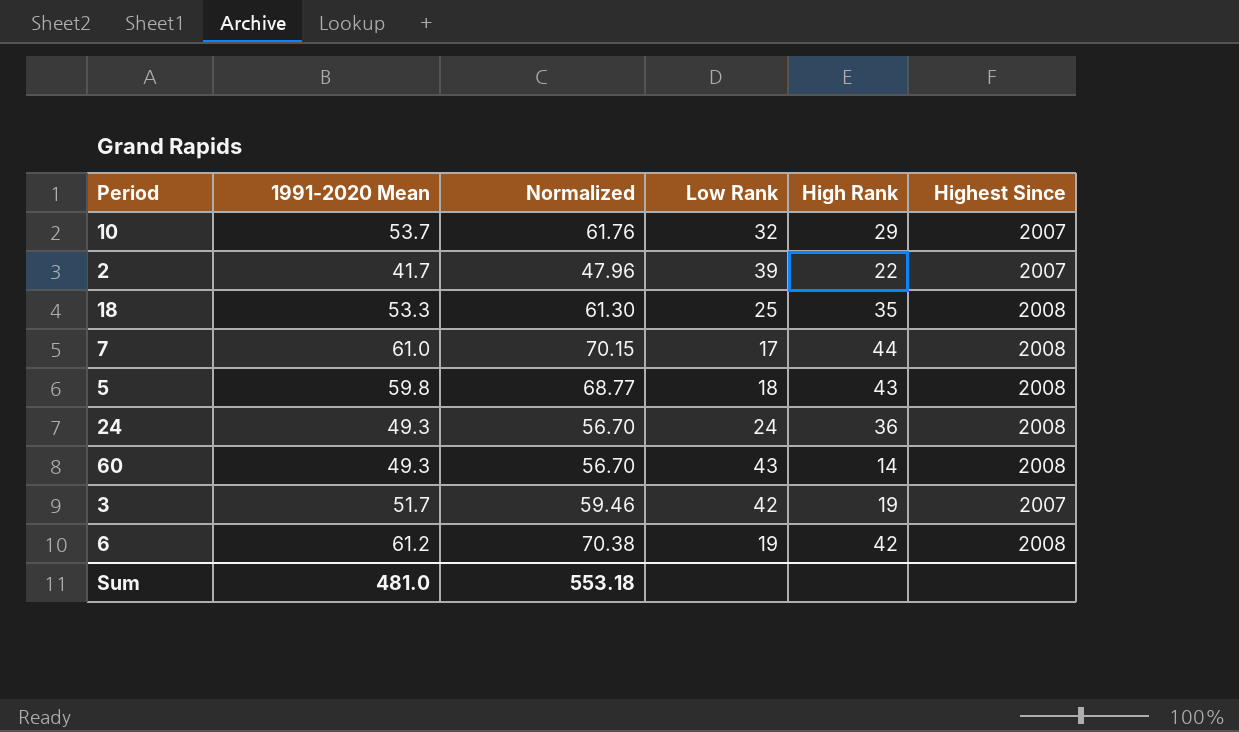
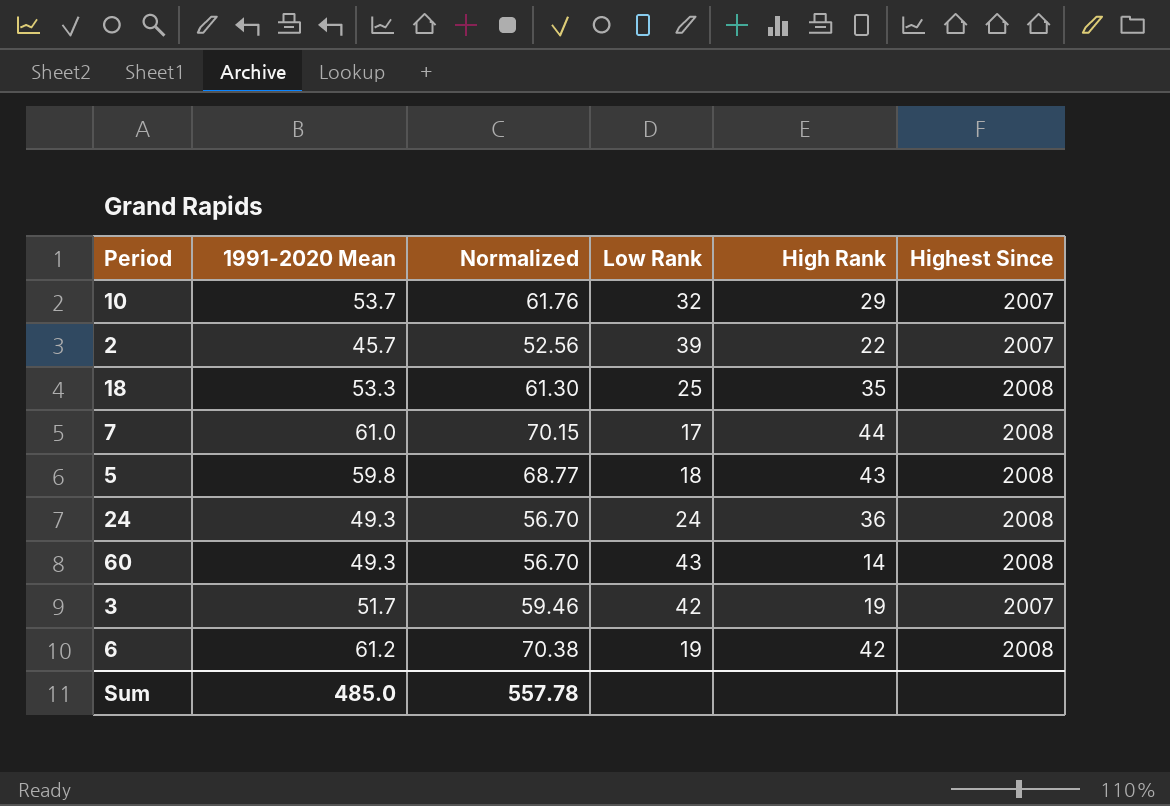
2 | 1991-2020 Mean: 41.7 -> 45.7
2 | Normalized: 47.96 -> 52.56
Sum | 1991-2020 Mean: 481.0 -> 485.0
Sum | Normalized: 553.18 -> 557.78

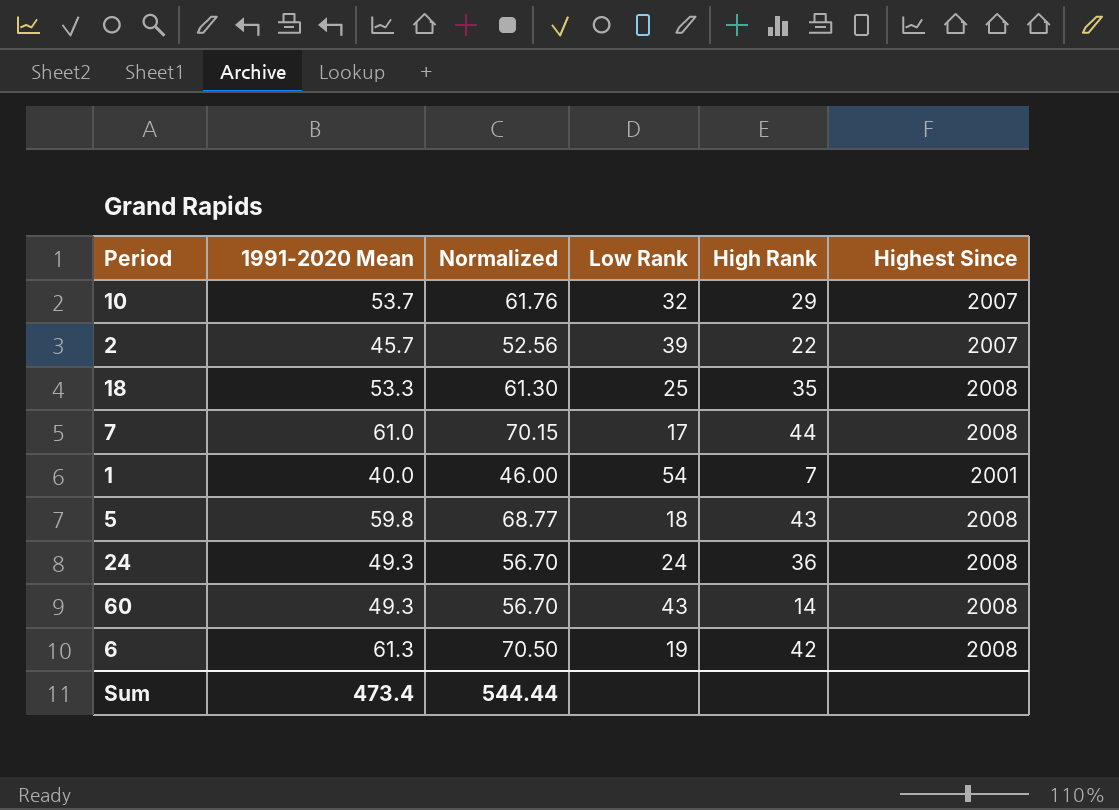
row 3: 51.7 | 59.46 | 42 | 19 | 2007 -> none
row 1: none -> 40.0 | 46.00 | 54 | 7 | 2001
6 | 1991-2020 Mean: 61.2 -> 61.3
6 | Normalized: 70.38 -> 70.50
Sum | 1991-2020 Mean: 485.0 -> 473.4
Sum | Normalized: 557.78 -> 544.44

